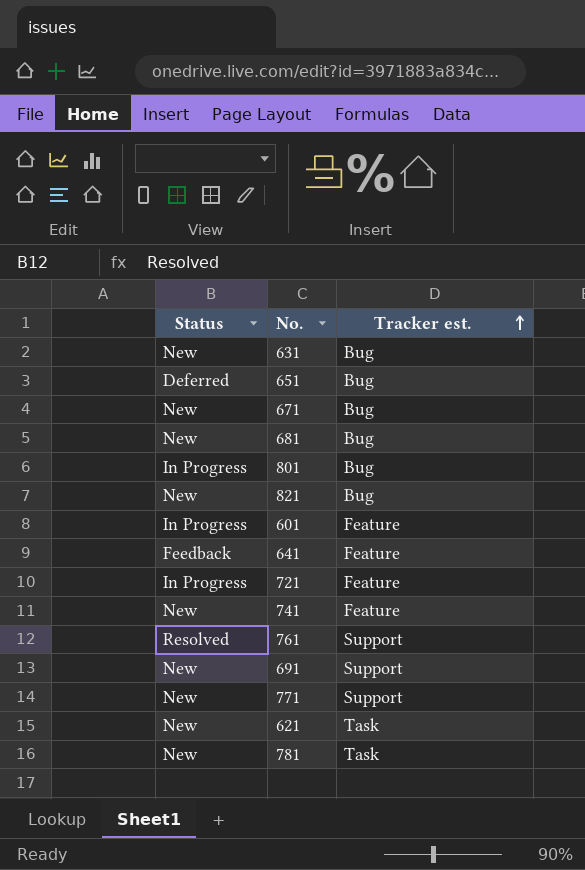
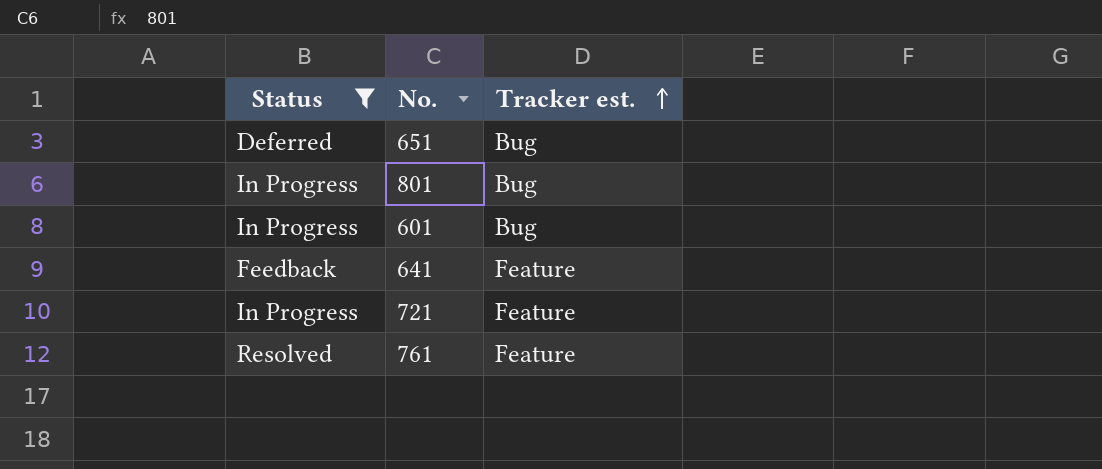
filter: none -> Status != New
601 | Tracker est.: Feature -> Bug
761 | Tracker est.: Support -> Feature

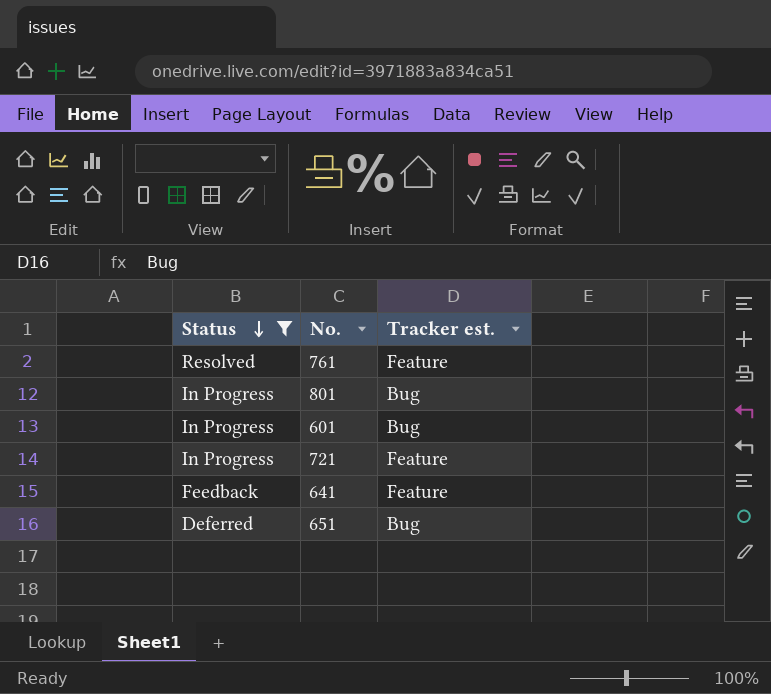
row order: Tracker est. ascending -> Status descending

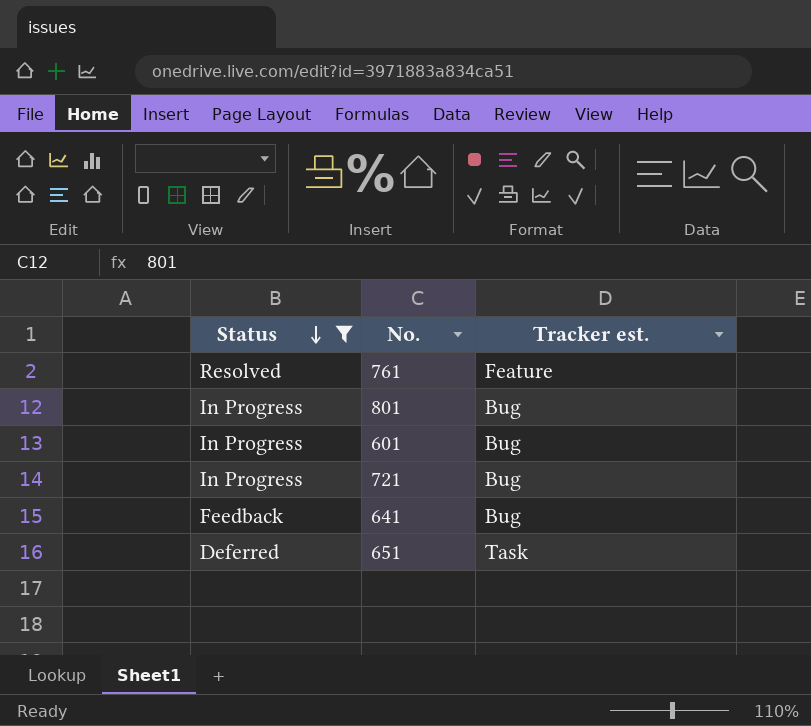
721 | Tracker est.: Feature -> Bug
641 | Tracker est.: Feature -> Bug
651 | Tracker est.: Bug -> Task

